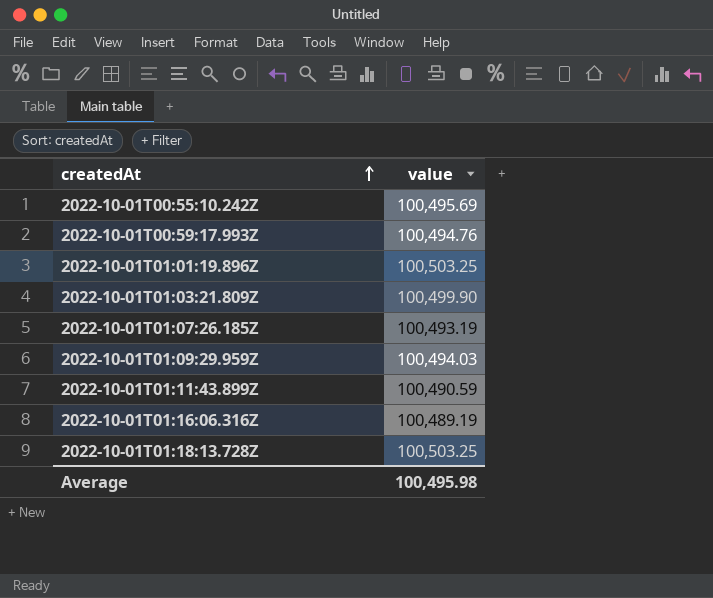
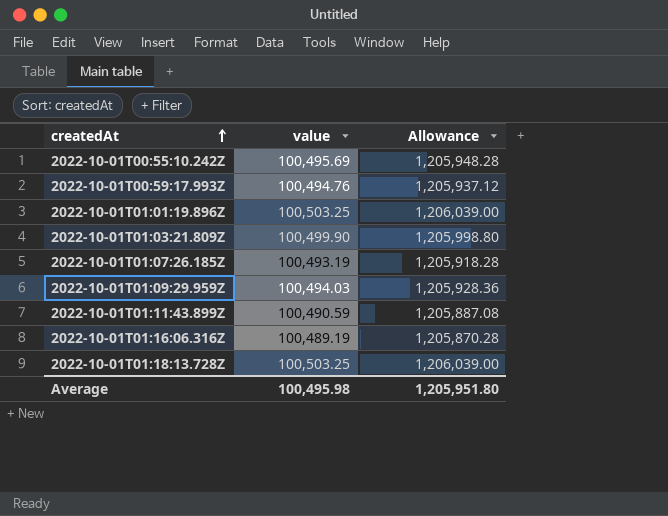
column Allowance | formula: none -> [value] * 12

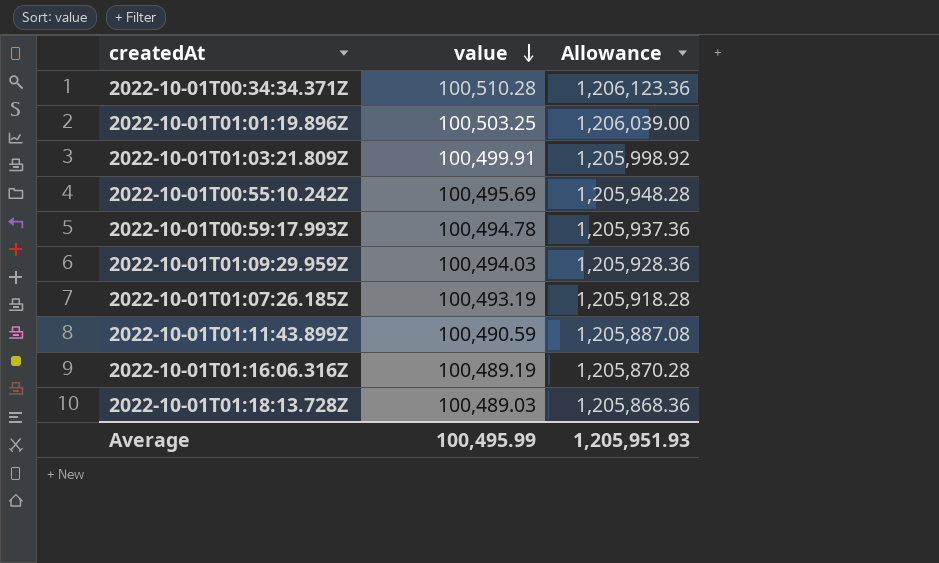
row order: createdAt ascending -> value descending
row 2022-10-01T00:34:34.371Z: none -> 100,510.28 | 1,206,123.36
2022-10-01T01:03:21.809Z | value: 100,499.90 -> 100,499.91
2022-10-01T01:03:21.809Z | Allowance: 1,205,998.80 -> 1,205,998.92
2022-10-01T00:59:17.993Z | value: 100,494.76 -> 100,494.78
2022-10-01T00:59:17.993Z | Allowance: 1,205,937.12 -> 1,205,937.36
2022-10-01T01:18:13.728Z | value: 100,503.25 -> 100,489.03
2022-10-01T01:18:13.728Z | Allowance: 1,206,039.00 -> 1,205,868.36
Average | value: 100,495.98 -> 100,495.99
Average | Allowance: 1,205,951.80 -> 1,205,951.93

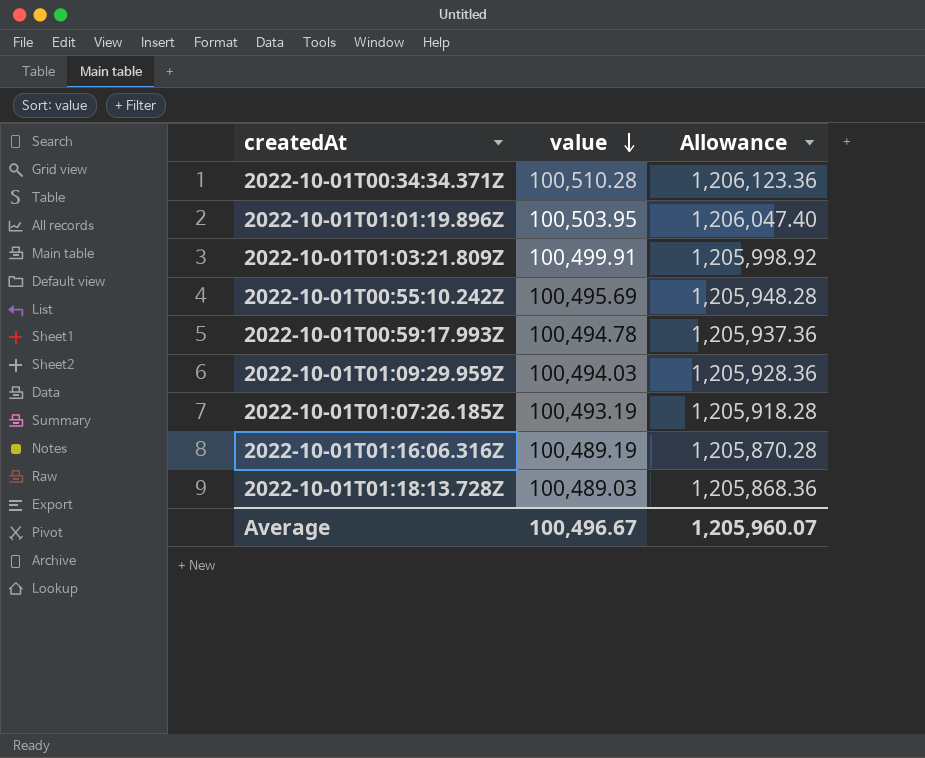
row 2022-10-01T01:11:43.899Z: 100,490.59 | 1,205,887.08 -> none
2022-10-01T01:01:19.896Z | value: 100,503.25 -> 100,503.95
2022-10-01T01:01:19.896Z | Allowance: 1,206,039.00 -> 1,206,047.40
Average | value: 100,495.99 -> 100,496.67
Average | Allowance: 1,205,951.93 -> 1,205,960.07

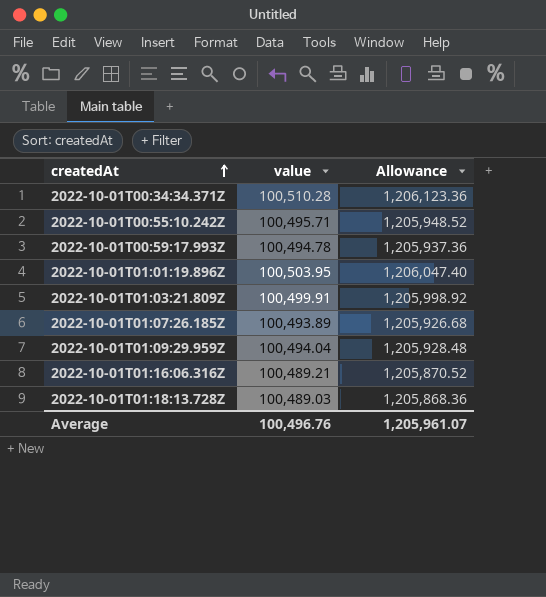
row order: value descending -> createdAt ascending
2022-10-01T00:55:10.242Z | value: 100,495.69 -> 100,495.71
2022-10-01T00:55:10.242Z | Allowance: 1,205,948.28 -> 1,205,948.52
2022-10-01T01:07:26.185Z | value: 100,493.19 -> 100,493.89
2022-10-01T01:07:26.185Z | Allowance: 1,205,918.28 -> 1,205,926.68
2022-10-01T01:09:29.959Z | value: 100,494.03 -> 100,494.04
2022-10-01T01:09:29.959Z | Allowance: 1,205,928.36 -> 1,205,928.48
2022-10-01T01:16:06.316Z | value: 100,489.19 -> 100,489.21
2022-10-01T01:16:06.316Z | Allowance: 1,205,870.28 -> 1,205,870.52
Average | value: 100,496.67 -> 100,496.76
Average | Allowance: 1,205,960.07 -> 1,205,961.07

